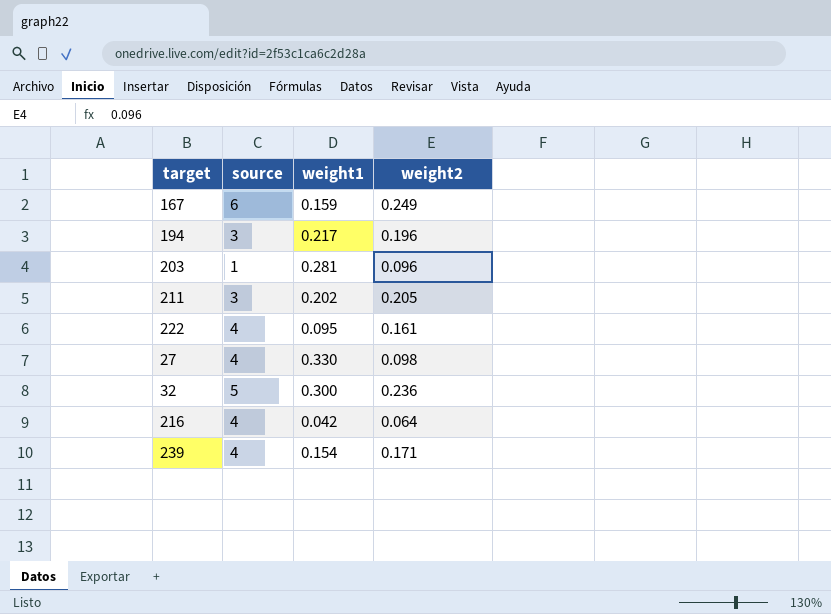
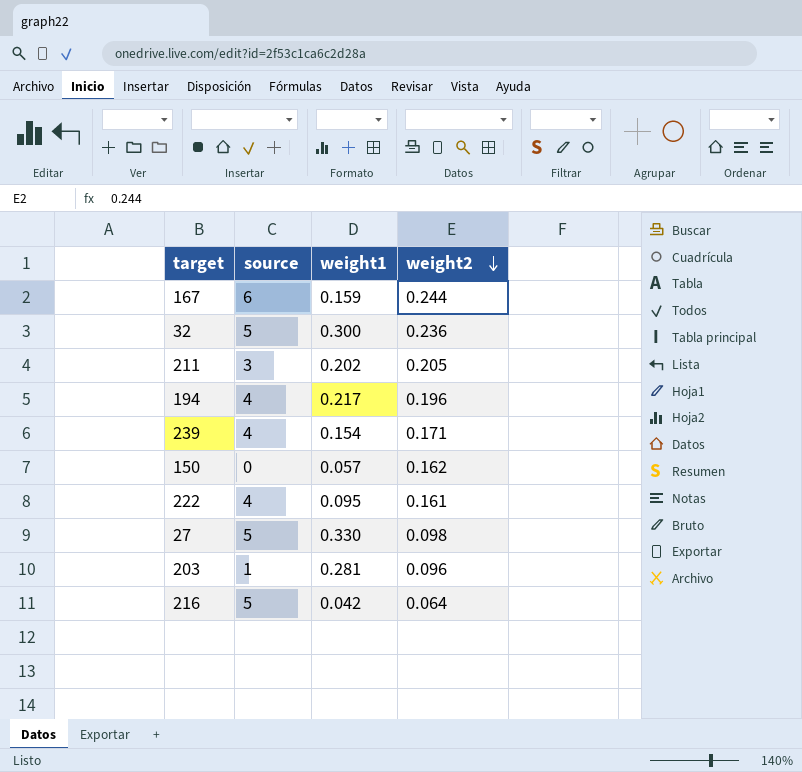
row order: none -> weight2 descending
167 | weight2: 0.249 -> 0.244
194 | source: 3 -> 4
row 150: none -> 0 | 0.057 | 0.162
27 | source: 4 -> 5
216 | source: 4 -> 5

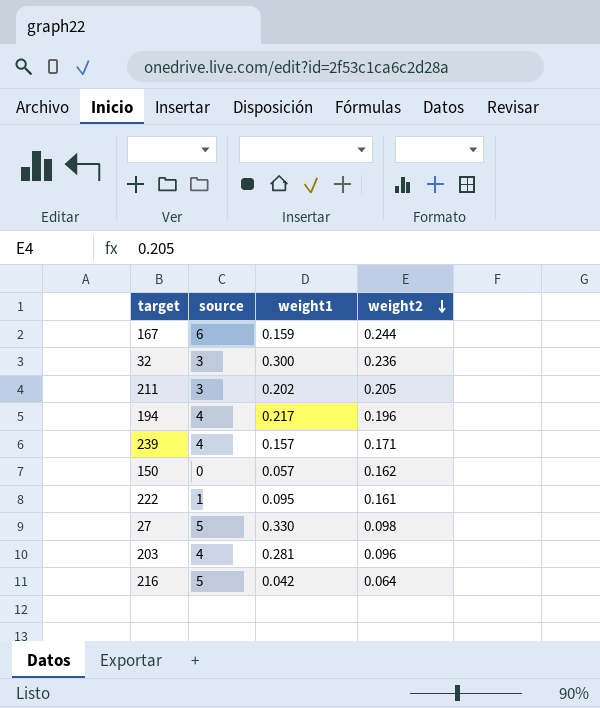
32 | source: 5 -> 3
239 | weight1: 0.154 -> 0.157
222 | source: 4 -> 1
203 | source: 1 -> 4

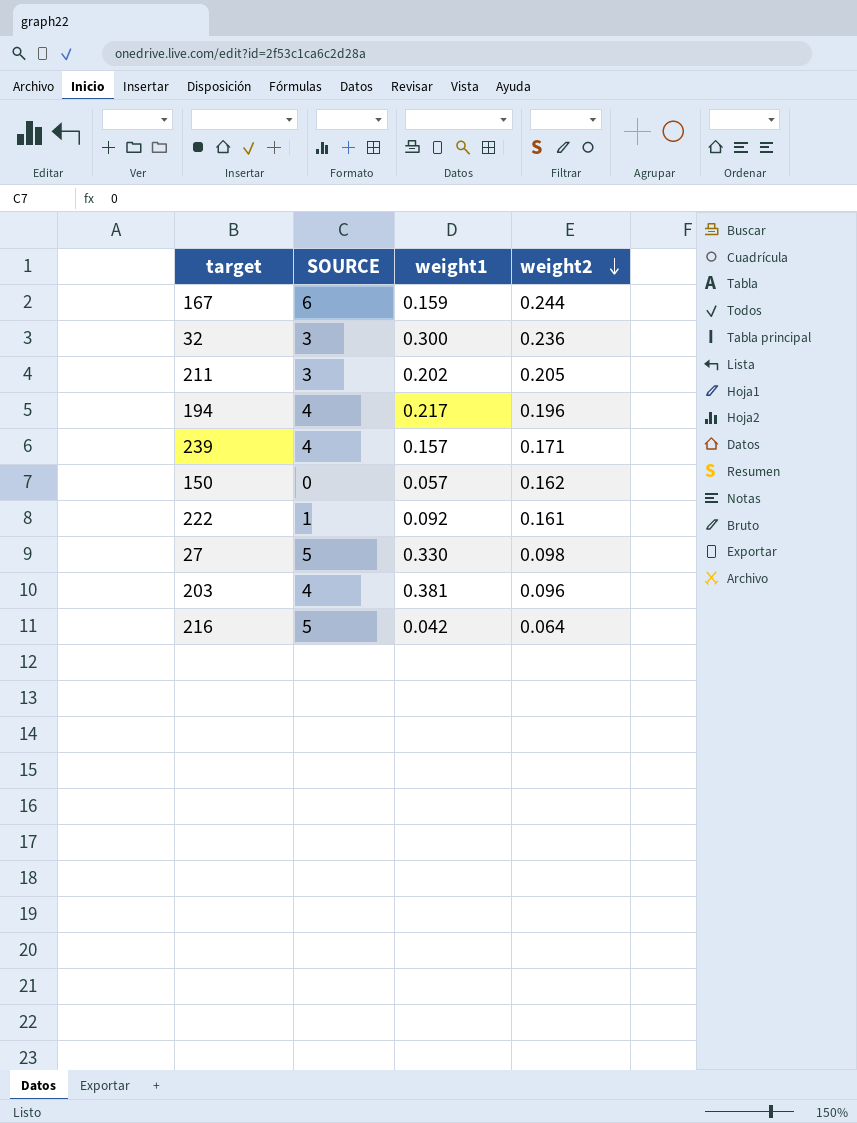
column name: source -> SOURCE
222 | weight1: 0.095 -> 0.092
203 | weight1: 0.281 -> 0.381

